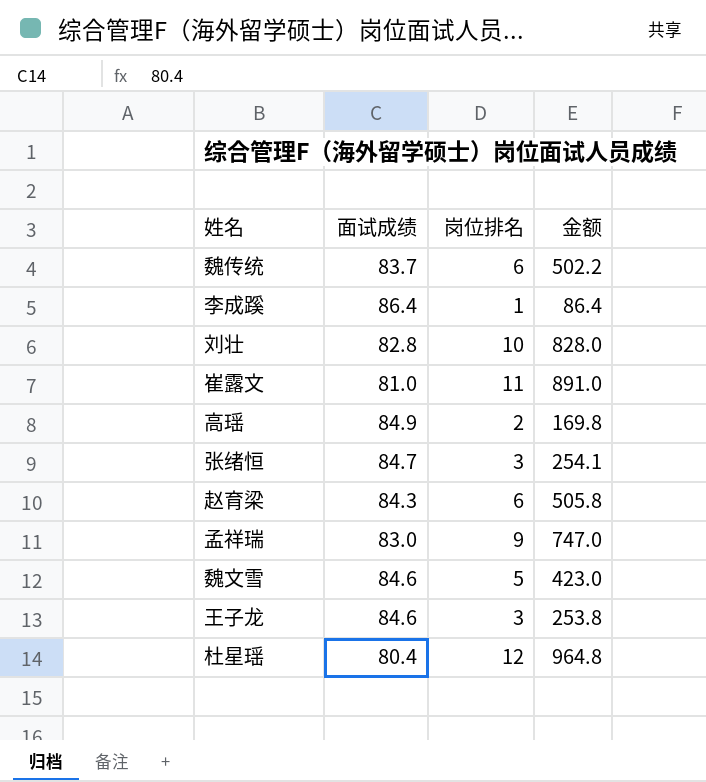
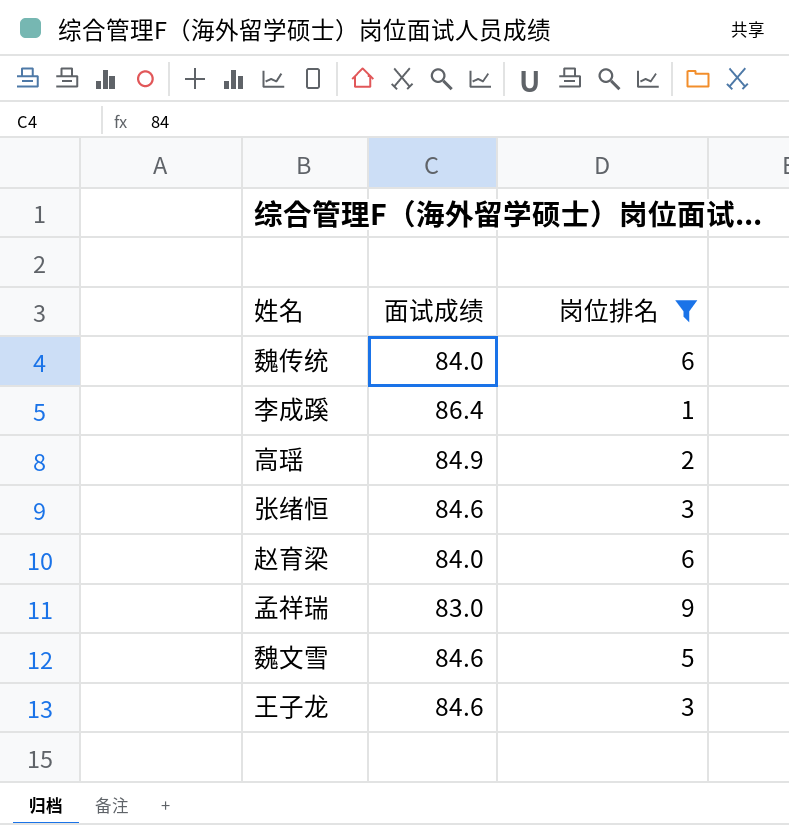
filter: none -> 岗位排名 <= 9
column 金额 | formula: [面试成绩] * [岗位排名] -> none
魏传统 | 面试成绩: 83.7 -> 84.0
张绪恒 | 面试成绩: 84.7 -> 84.6
赵育梁 | 面试成绩: 84.3 -> 84.0

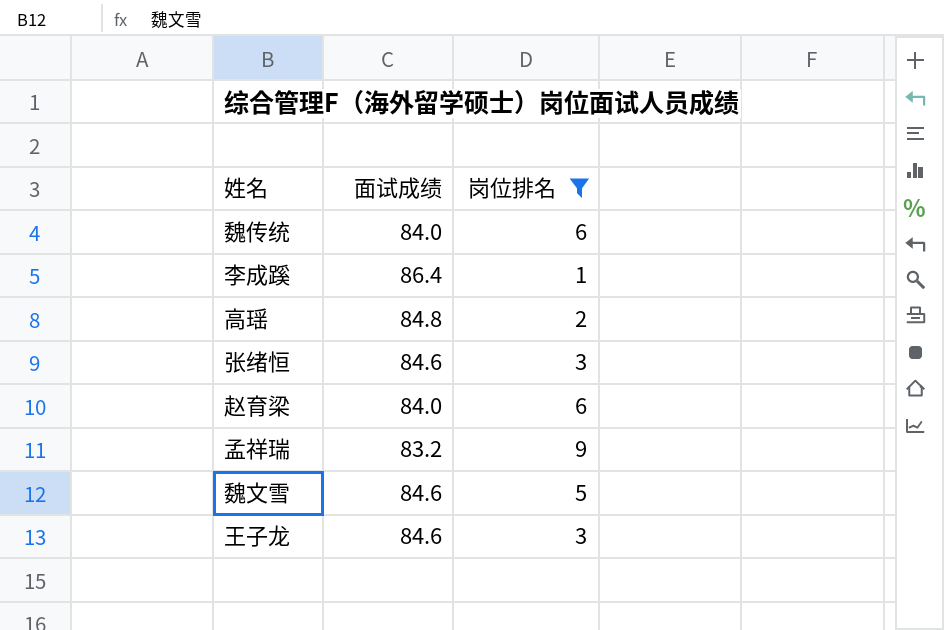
高瑶 | 面试成绩: 84.9 -> 84.8
孟祥瑞 | 面试成绩: 83.0 -> 83.2

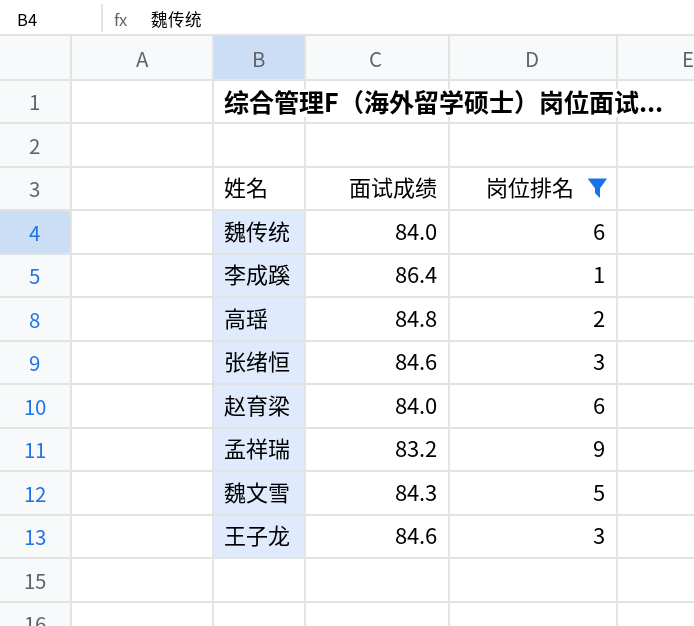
魏文雪 | 面试成绩: 84.6 -> 84.3

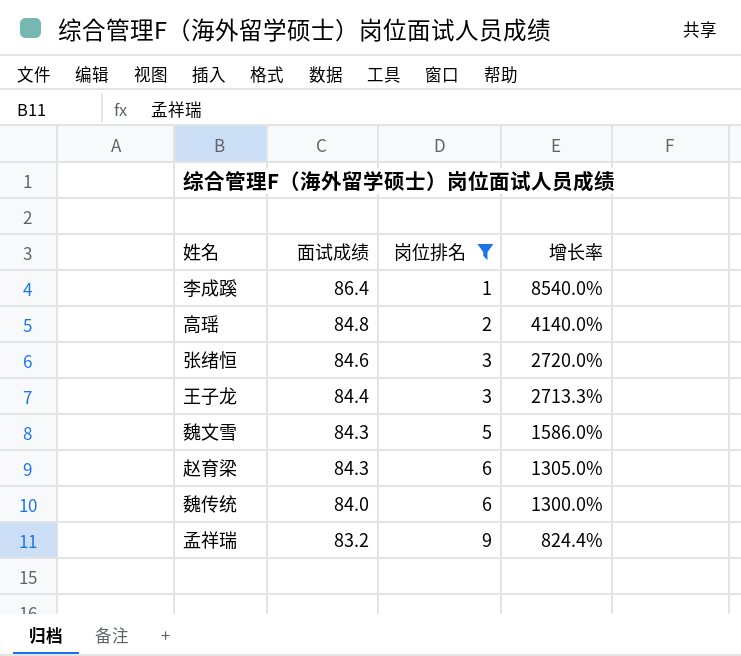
row order: none -> 面试成绩 descending
column 增长率 | formula: none -> ([面试成绩] - [岗位排名]) / [岗位排名]
王子龙 | 面试成绩: 84.6 -> 84.4
赵育梁 | 面试成绩: 84.0 -> 84.3

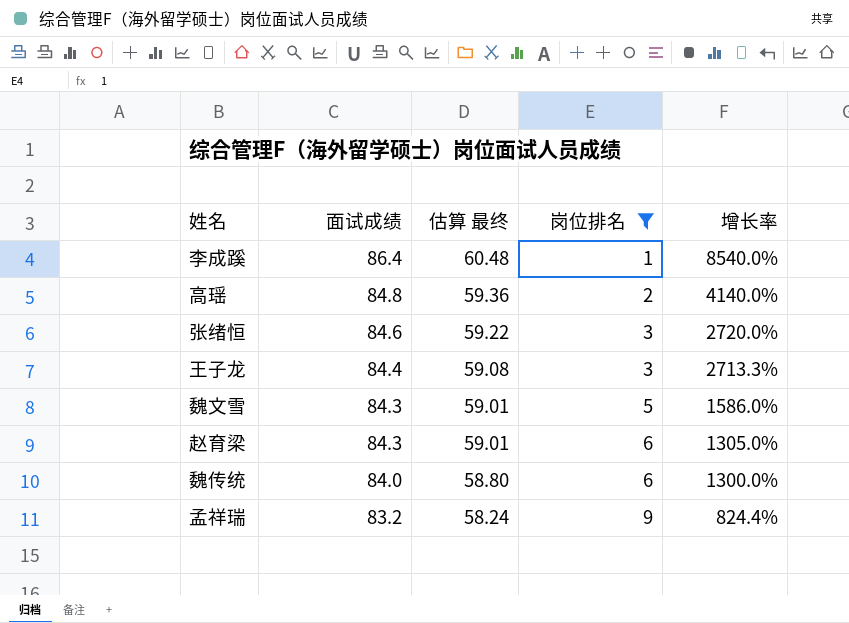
column 估算 最终 | formula: none -> [面试成绩] * 0.7

